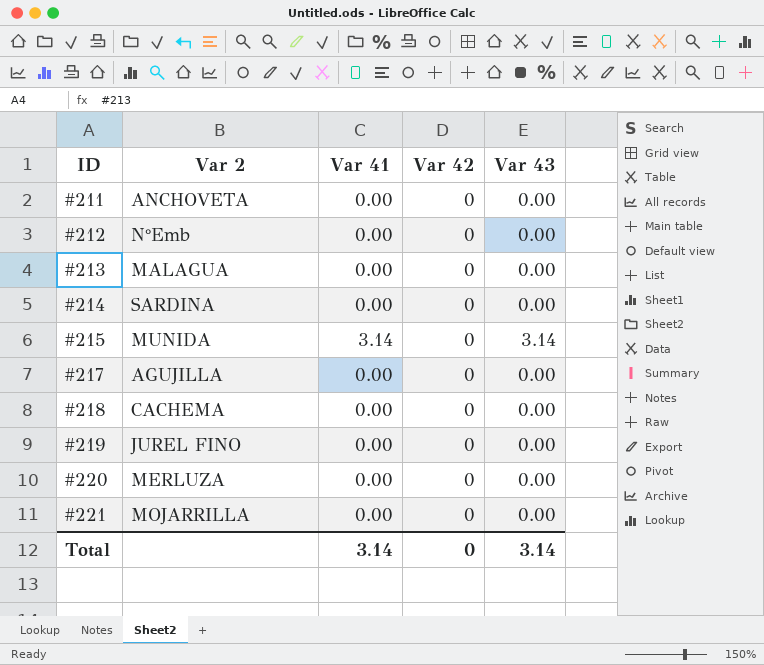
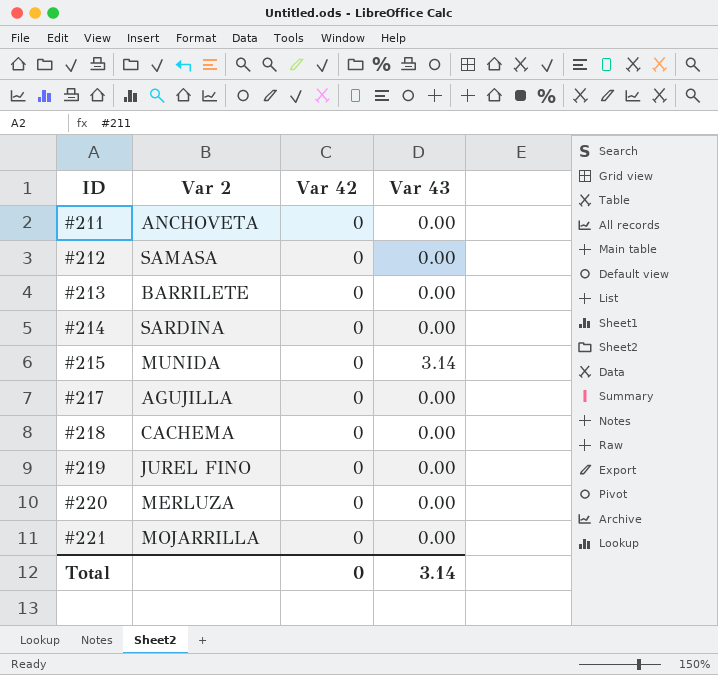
column Var 41 | position: 3 -> none
#212 | Var 2: N°Emb -> SAMASA
#213 | Var 2: MALAGUA -> BARRILETE

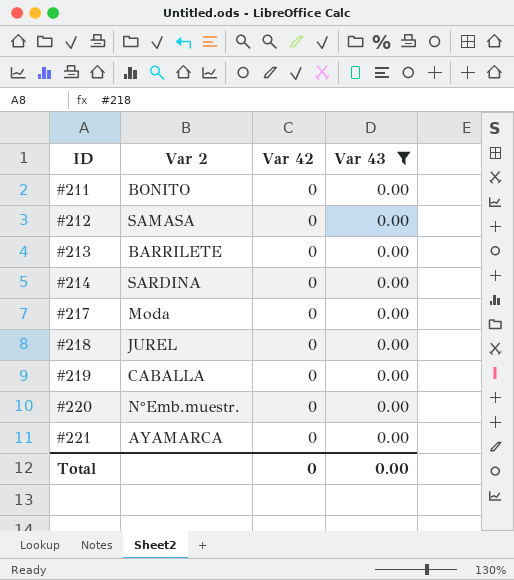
filter: none -> Var 43 = 0.00
#211 | Var 2: ANCHOVETA -> BONITO
#217 | Var 2: AGUJILLA -> Moda
#218 | Var 2: CACHEMA -> JUREL
#219 | Var 2: JUREL FINO -> CABALLA
#220 | Var 2: MERLUZA -> N°Emb.muestr.
#221 | Var 2: MOJARRILLA -> AYAMARCA
Total | Var 43: 3.14 -> 0.00

